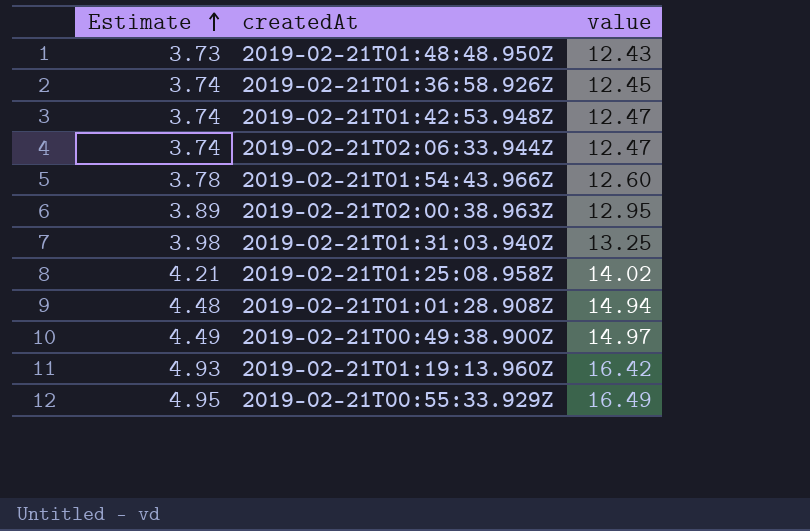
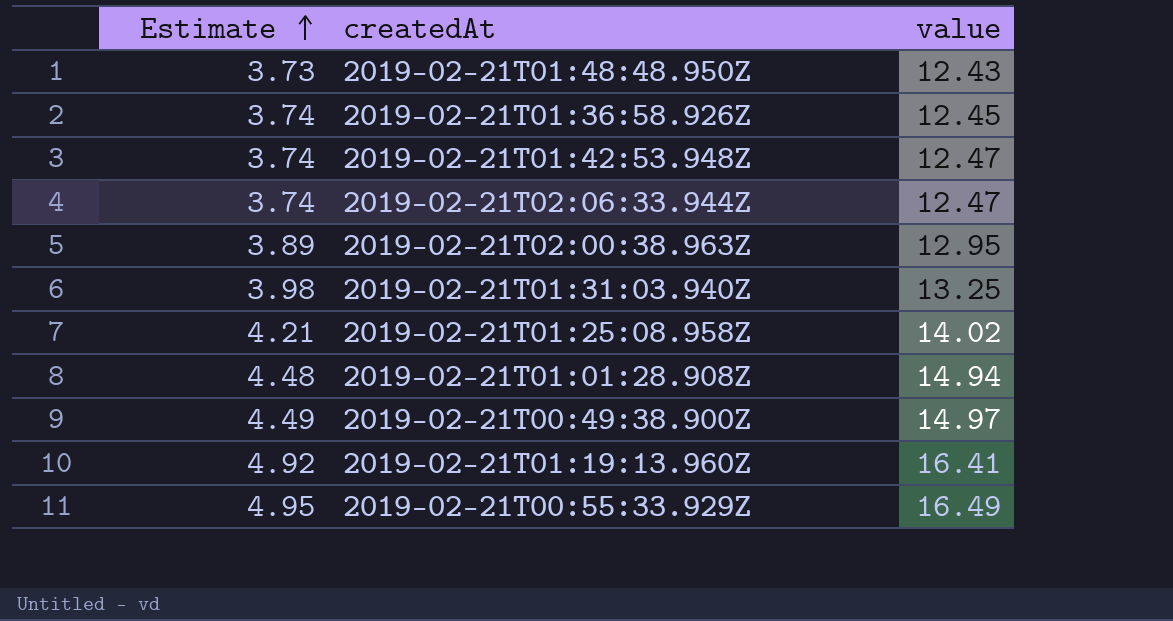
row 2019-02-21T01:54:43.966Z: 3.78 | 12.60 -> none
2019-02-21T01:19:13.960Z | Estimate: 4.93 -> 4.92
2019-02-21T01:19:13.960Z | value: 16.42 -> 16.41

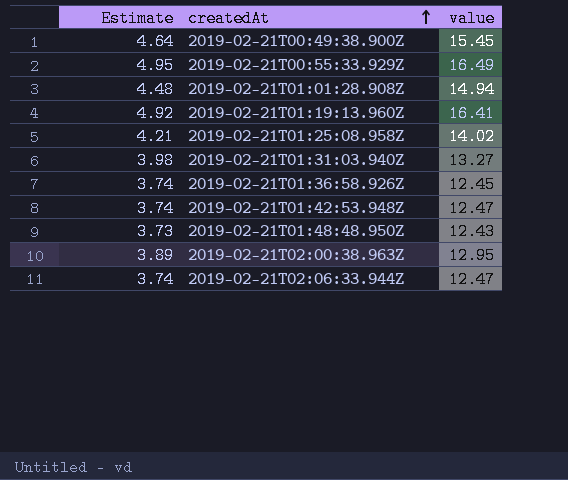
row order: Estimate ascending -> createdAt ascending
2019-02-21T00:49:38.900Z | Estimate: 4.49 -> 4.64
2019-02-21T00:49:38.900Z | value: 14.97 -> 15.45
2019-02-21T01:31:03.940Z | value: 13.25 -> 13.27

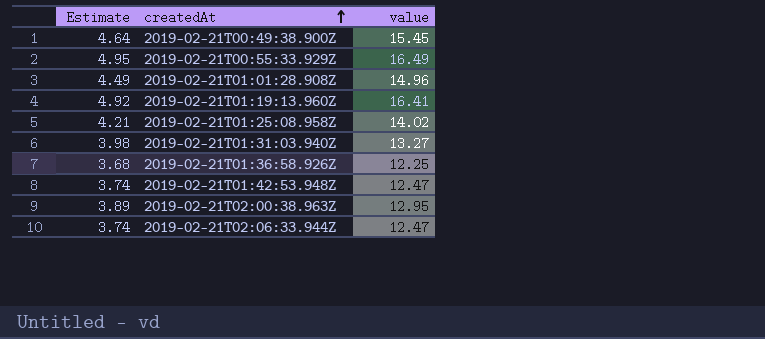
row 2019-02-21T01:48:48.950Z: 3.73 | 12.43 -> none
2019-02-21T01:01:28.908Z | Estimate: 4.48 -> 4.49
2019-02-21T01:01:28.908Z | value: 14.94 -> 14.96
2019-02-21T01:36:58.926Z | Estimate: 3.74 -> 3.68
2019-02-21T01:36:58.926Z | value: 12.45 -> 12.25

